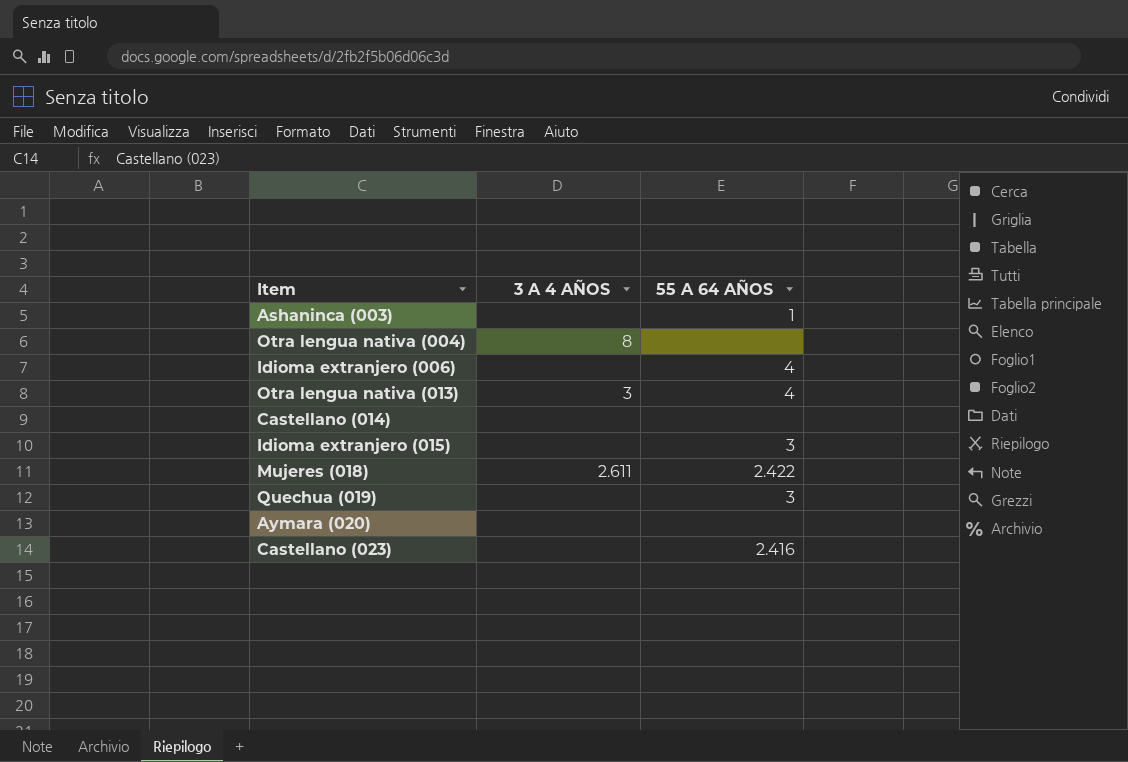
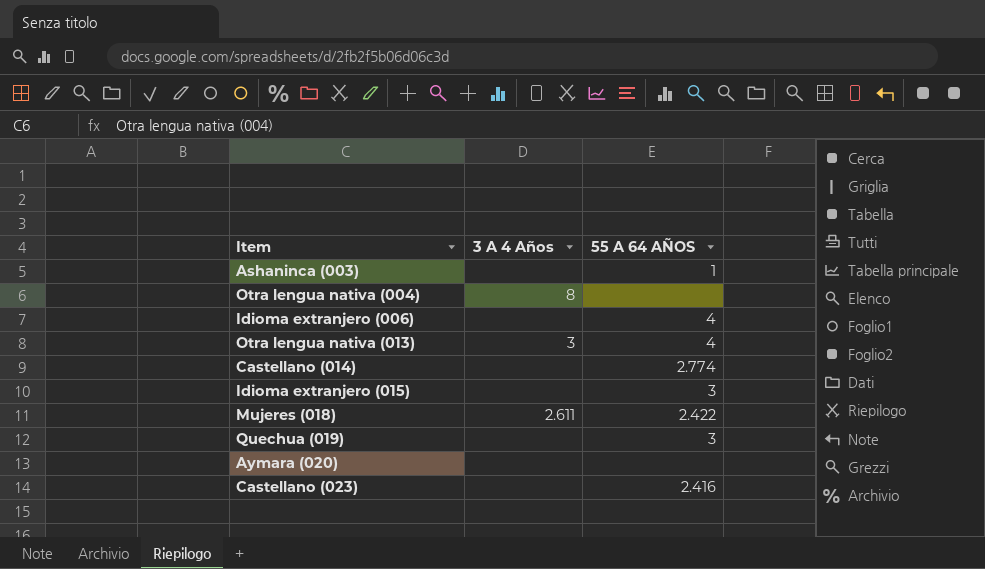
column name: 3 A 4 AÑOS -> 3 A 4 Años
Castellano (014) | 55 A 64 AÑOS: none -> 2.774

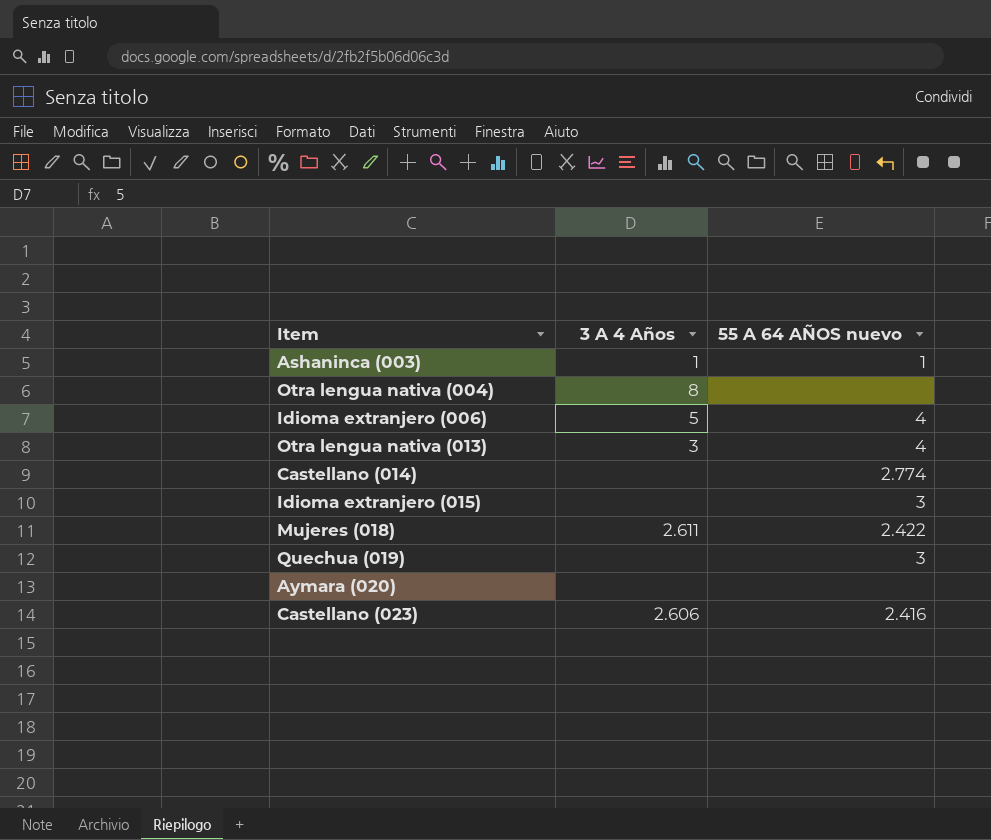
column name: 55 A 64 AÑOS -> 55 A 64 AÑOS nuevo
Ashaninca (003) | 3 A 4 Años: none -> 1
Idioma extranjero (006) | 3 A 4 Años: none -> 5
Castellano (023) | 3 A 4 Años: none -> 2.606

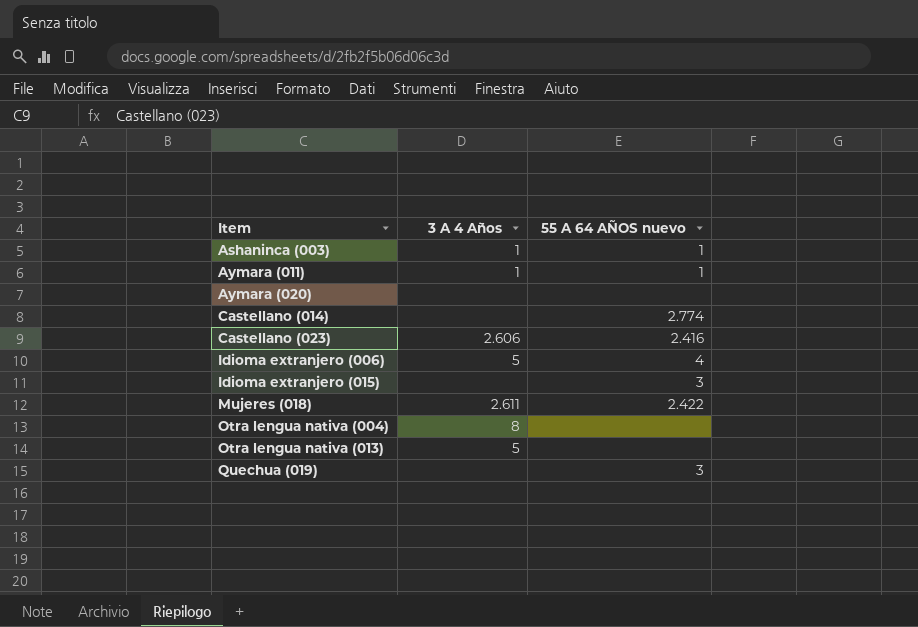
row order: none -> Item ascending
row Aymara (011): none -> 1 | 1
Otra lengua nativa (013) | 3 A 4 Años: 3 -> 5
Otra lengua nativa (013) | 55 A 64 AÑOS nuevo: 4 -> none

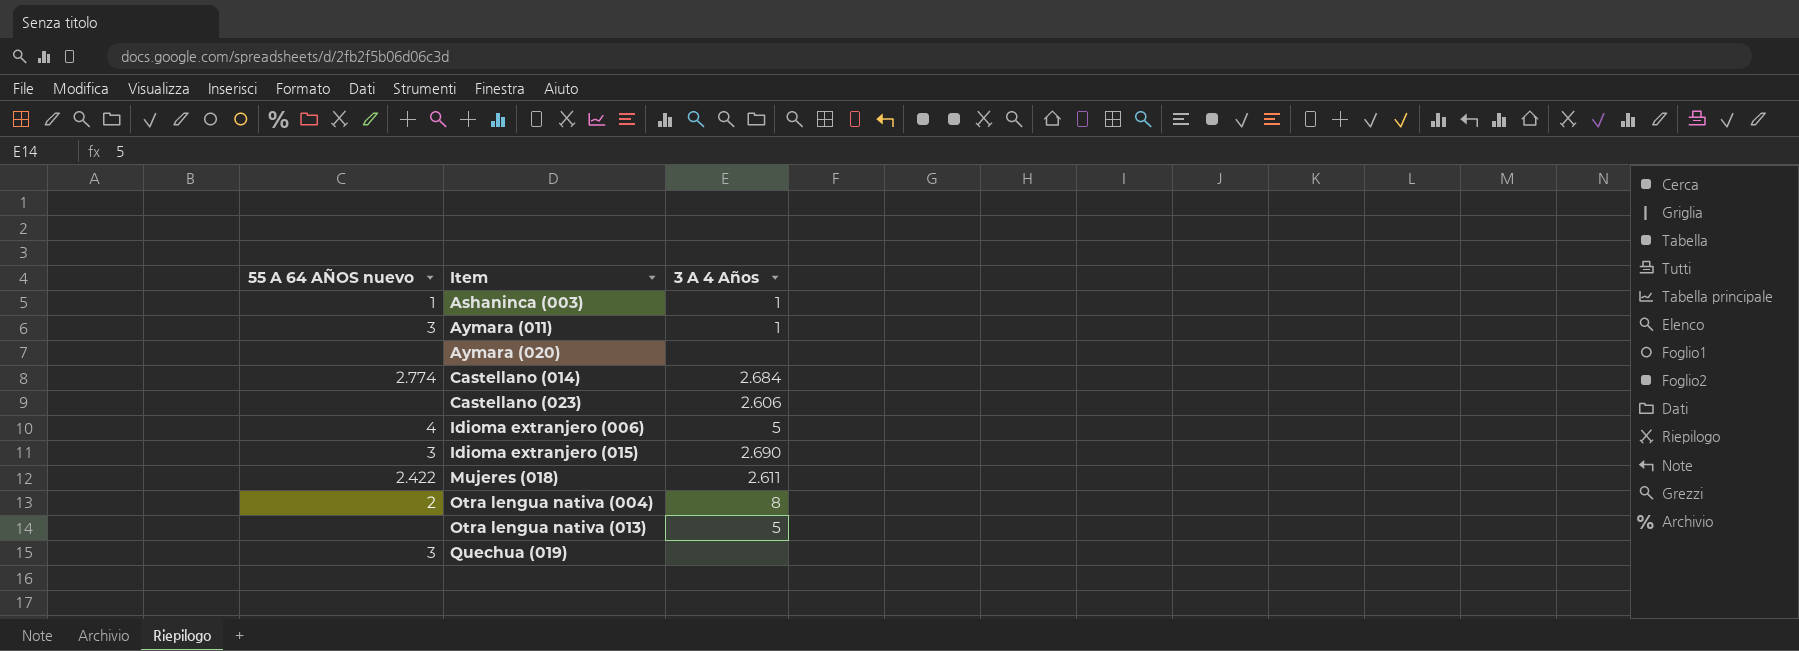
column 55 A 64 AÑOS nuevo | position: 3 -> 1
Aymara (011) | 55 A 64 AÑOS nuevo: 1 -> 3
Castellano (014) | 3 A 4 Años: none -> 2.684
Castellano (023) | 55 A 64 AÑOS nuevo: 2.416 -> none
Idioma extranjero (015) | 3 A 4 Años: none -> 2.690
Otra lengua nativa (004) | 55 A 64 AÑOS nuevo: none -> 2

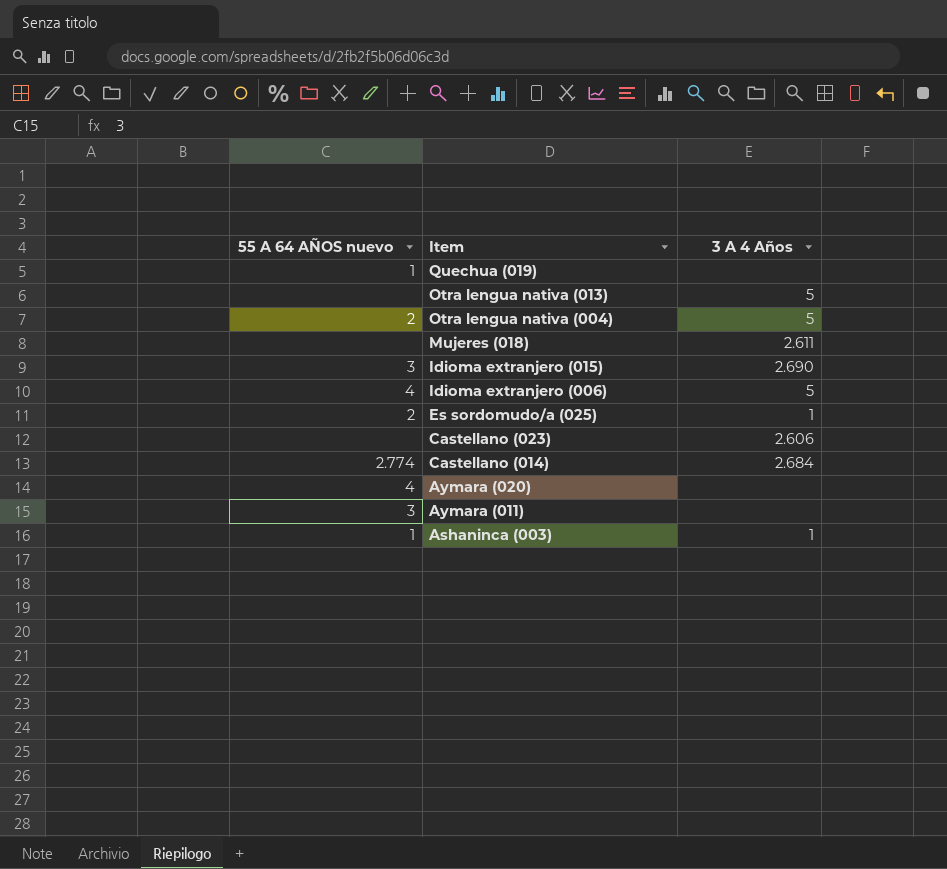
row order: Item ascending -> Item descending
Quechua (019) | 55 A 64 AÑOS nuevo: 3 -> 1
Otra lengua nativa (004) | 3 A 4 Años: 8 -> 5
Mujeres (018) | 55 A 64 AÑOS nuevo: 2.422 -> none
row Es sordomudo/a (025): none -> 2 | 1
Aymara (020) | 55 A 64 AÑOS nuevo: none -> 4
Aymara (011) | 3 A 4 Años: 1 -> none

